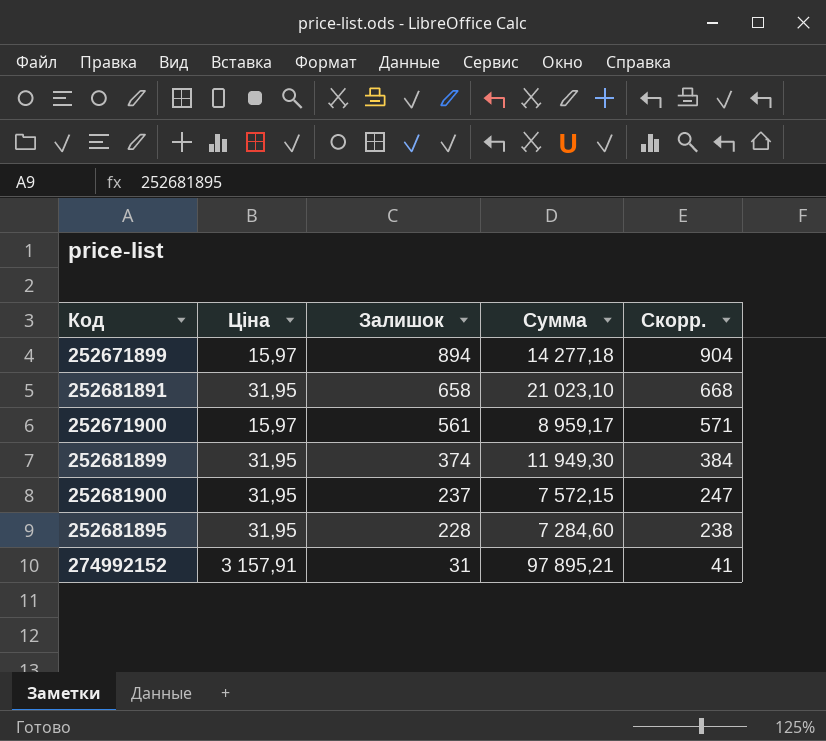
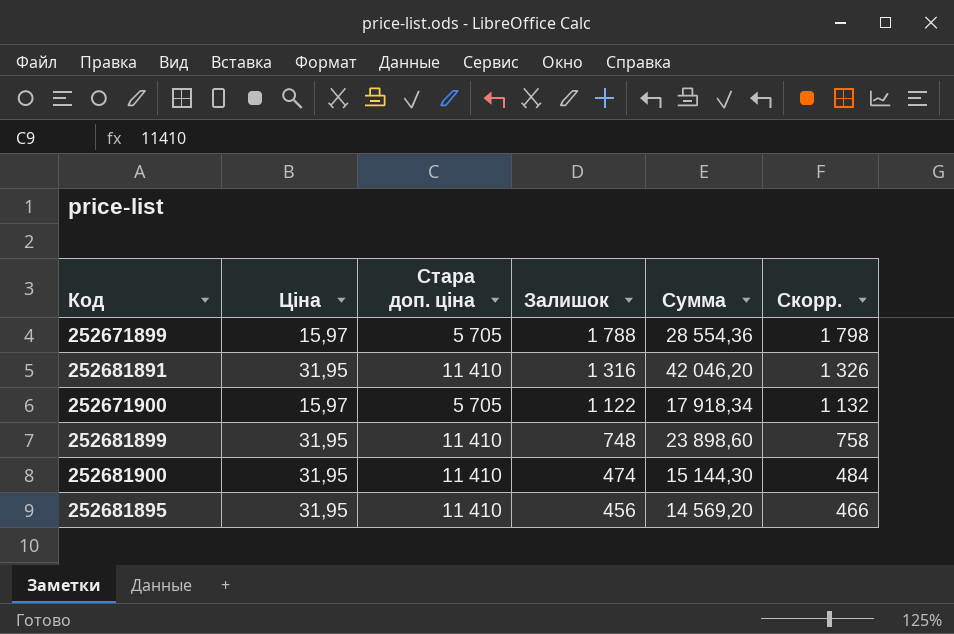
column Стара доп. ціна | position: none -> 3
row 274992152: 3 157,91 | 31 | 97 895,21 | 41 -> none
252671899 | Залишок: 894 -> 1 788
252671899 | Сумма: 14 277,18 -> 28 554,36
252671899 | Скорр.: 904 -> 1 798
252681891 | Залишок: 658 -> 1 316
252681891 | Сумма: 21 023,10 -> 42 046,20
252681891 | Скорр.: 668 -> 1 326
252671900 | Залишок: 561 -> 1 122
252671900 | Сумма: 8 959,17 -> 17 918,34
252671900 | Скорр.: 571 -> 1 132
252681899 | Залишок: 374 -> 748
252681899 | Сумма: 11 949,30 -> 23 898,60
252681899 | Скорр.: 384 -> 758
252681900 | Залишок: 237 -> 474
252681900 | Сумма: 7 572,15 -> 15 144,30
252681900 | Скорр.: 247 -> 484
252681895 | Залишок: 228 -> 456
252681895 | Сумма: 7 284,60 -> 14 569,20
252681895 | Скорр.: 238 -> 466

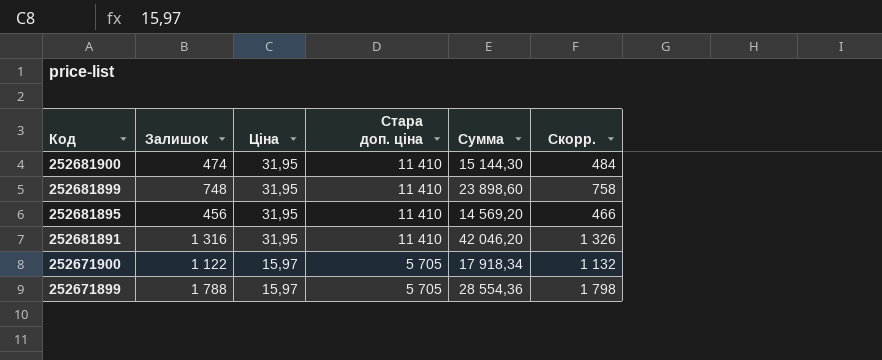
row order: Залишок descending -> Код descending
column Залишок | position: 4 -> 2

